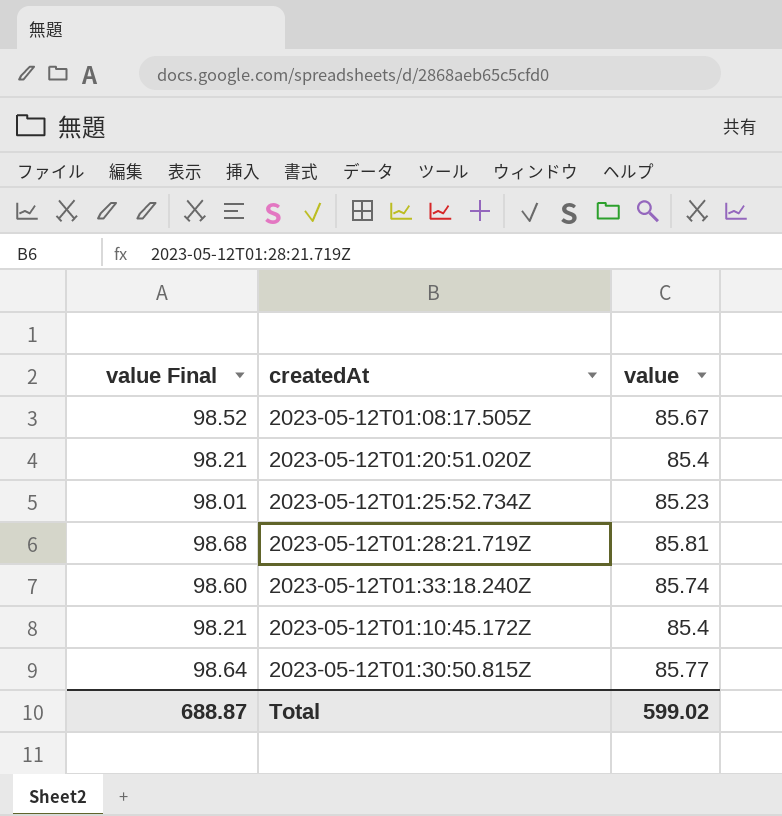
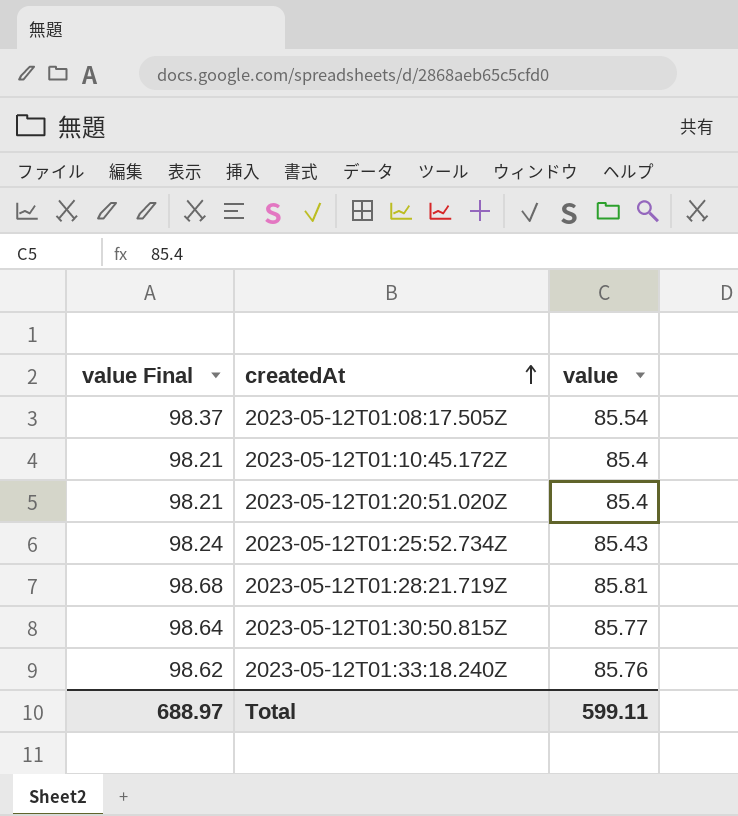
row order: none -> createdAt ascending
2023-05-12T01:08:17.505Z | value Final: 98.52 -> 98.37
2023-05-12T01:08:17.505Z | value: 85.67 -> 85.54
2023-05-12T01:25:52.734Z | value Final: 98.01 -> 98.24
2023-05-12T01:25:52.734Z | value: 85.23 -> 85.43
2023-05-12T01:33:18.240Z | value Final: 98.60 -> 98.62
2023-05-12T01:33:18.240Z | value: 85.74 -> 85.76
Total | value Final: 688.87 -> 688.97
Total | value: 599.02 -> 599.11

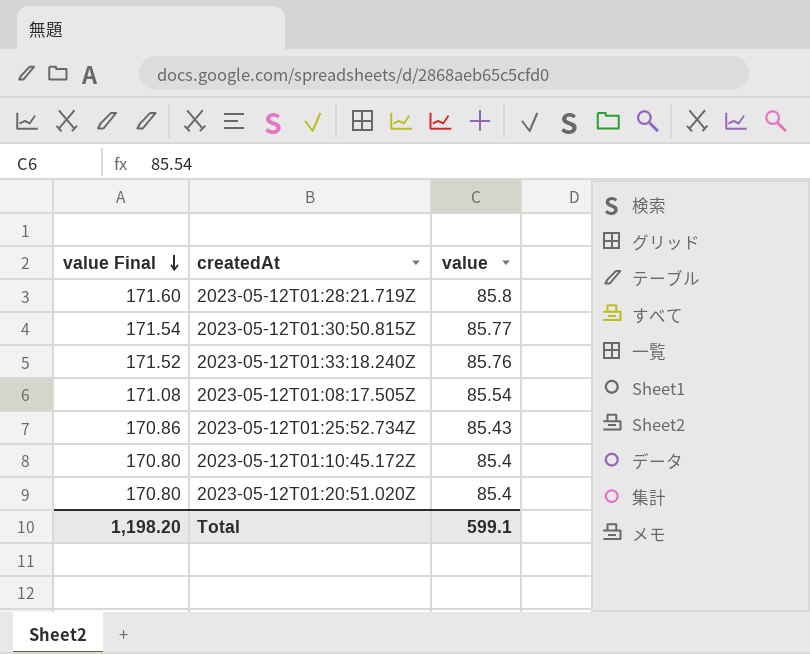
row order: createdAt ascending -> value Final descending
column value Final | formula: [value] * 1.15 -> [value] * 2
2023-05-12T01:28:21.719Z | value: 85.81 -> 85.8
Total | value Final: 688.97 -> 1,198.20
Total | value: 599.11 -> 599.1

